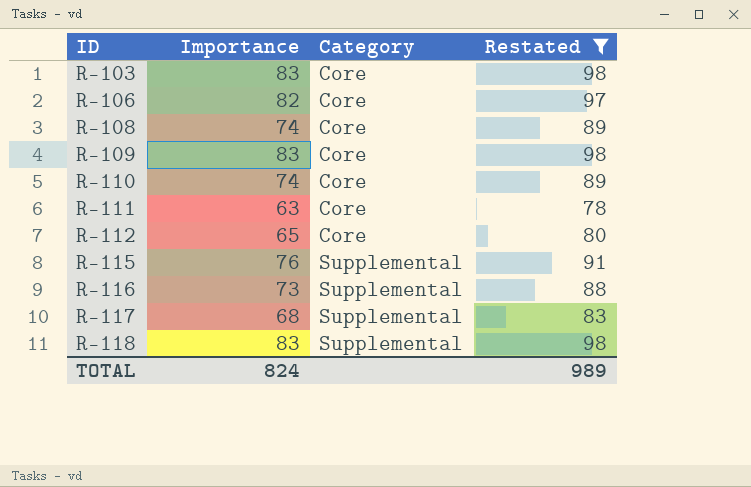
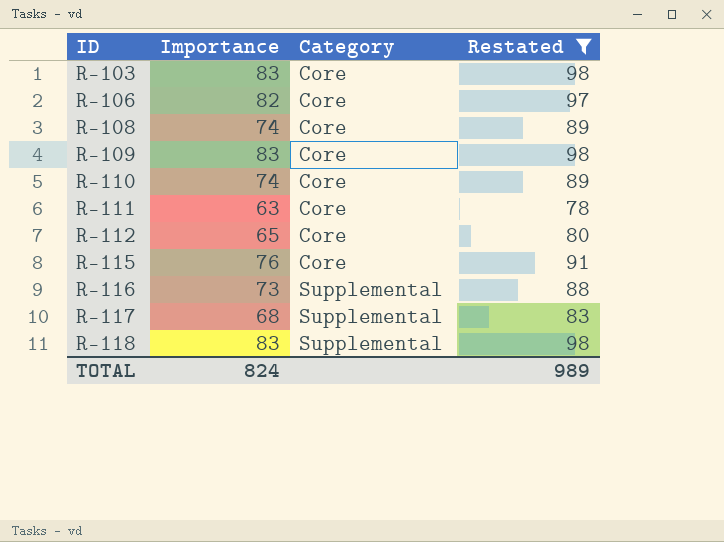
R-115 | Category: Supplemental -> Core

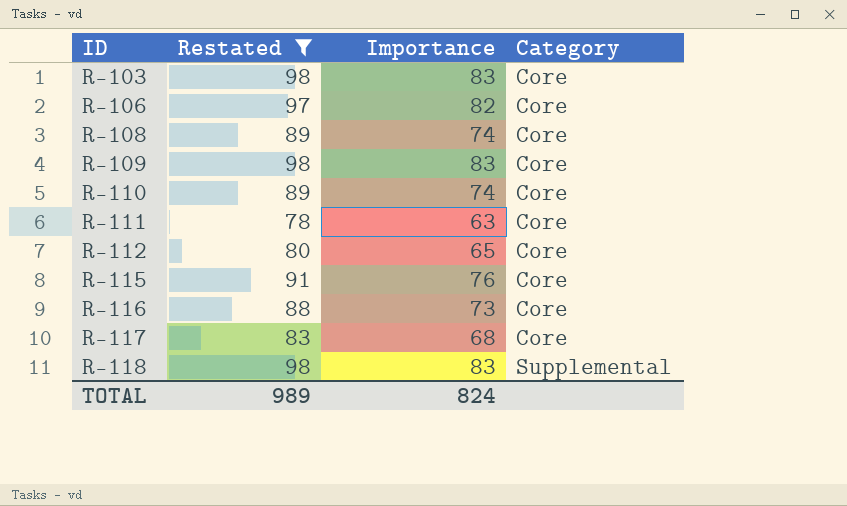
column Restated | position: 4 -> 2
R-116 | Category: Supplemental -> Core
R-117 | Category: Supplemental -> Core

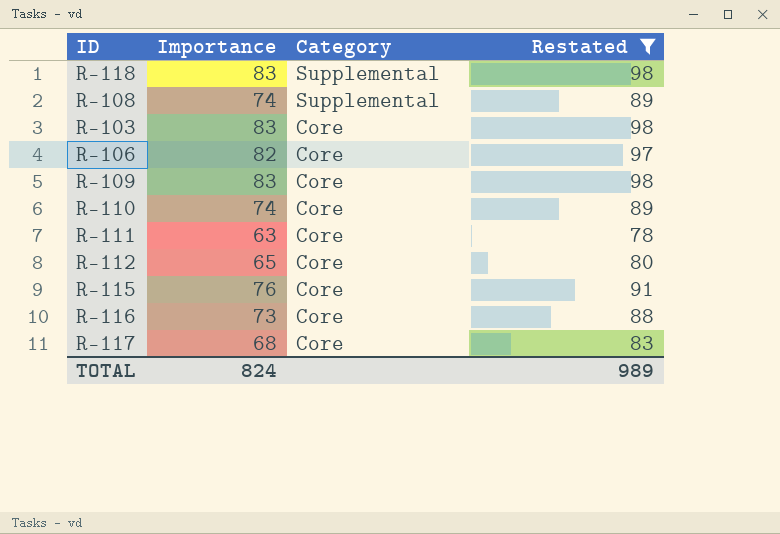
row order: ID ascending -> Category descending
column Restated | position: 2 -> 4
R-108 | Category: Core -> Supplemental

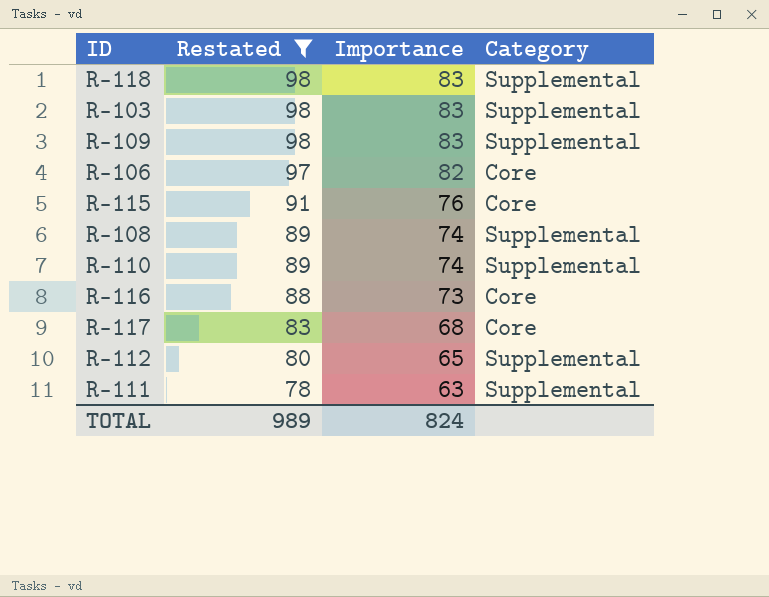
row order: Category descending -> Restated descending
column Restated | position: 4 -> 2
R-103 | Category: Core -> Supplemental
R-109 | Category: Core -> Supplemental
R-110 | Category: Core -> Supplemental
R-112 | Category: Core -> Supplemental
R-111 | Category: Core -> Supplemental

